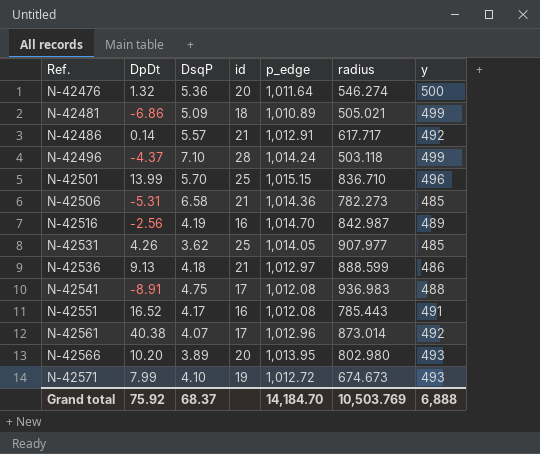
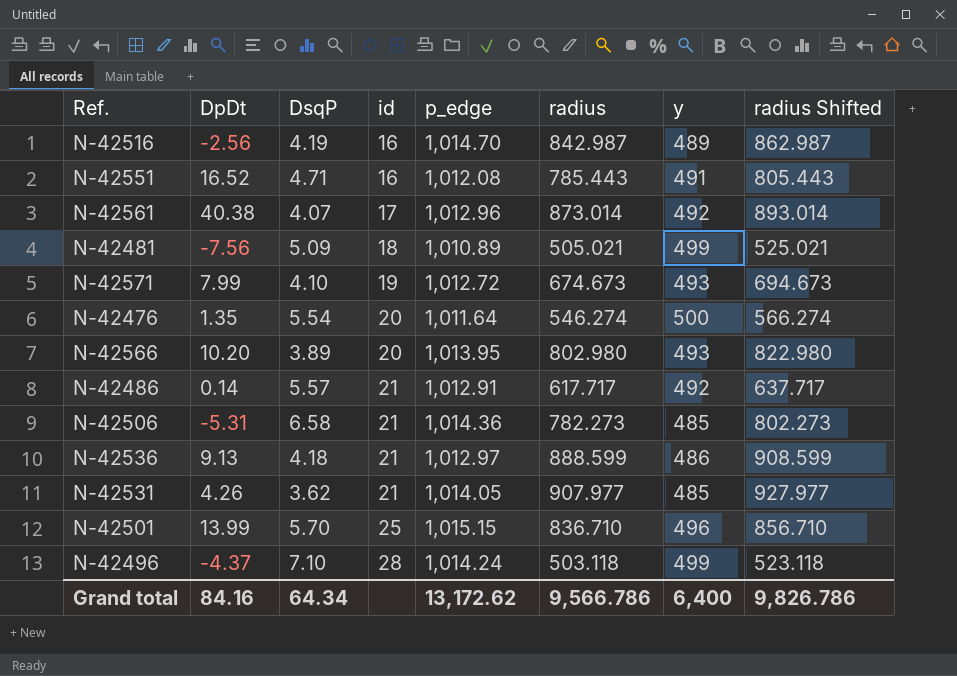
row order: Ref. ascending -> id ascending
column radius Shifted | formula: none -> [radius] + 20
row N-42541: -8.91 | 4.75 | 17 | 1,012.08 | 936.983 | 488 -> none
N-42551 | DsqP: 4.17 -> 4.71
N-42481 | DpDt: -6.86 -> -7.56
N-42476 | DpDt: 1.32 -> 1.35
N-42476 | DsqP: 5.36 -> 5.54
N-42531 | id: 25 -> 21
Grand total | DpDt: 75.92 -> 84.16
Grand total | DsqP: 68.37 -> 64.34
Grand total | p_edge: 14,184.70 -> 13,172.62
Grand total | radius: 10,503.769 -> 9,566.786
Grand total | y: 6,888 -> 6,400

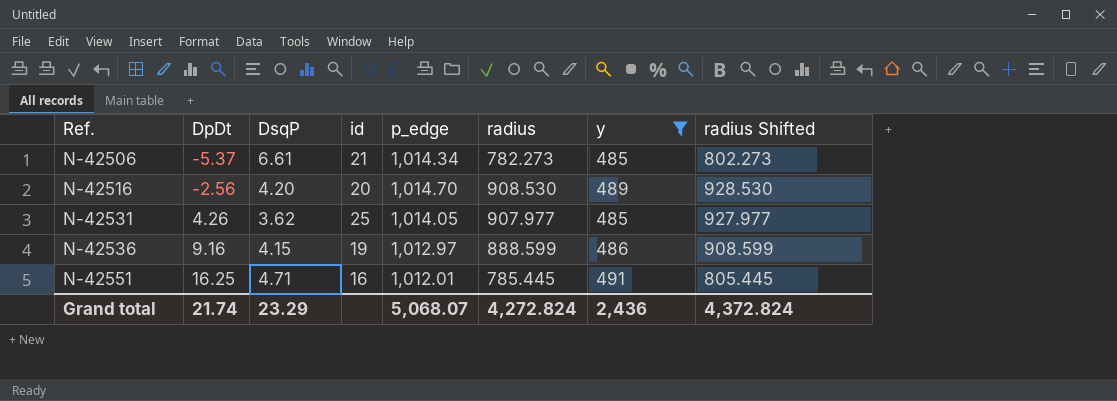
filter: none -> y <= 491
row order: id ascending -> Ref. ascending
N-42506 | DpDt: -5.31 -> -5.37
N-42506 | DsqP: 6.58 -> 6.61
N-42506 | p_edge: 1,014.36 -> 1,014.34
N-42516 | DsqP: 4.19 -> 4.20
N-42516 | id: 16 -> 20
N-42516 | radius: 842.987 -> 908.530
N-42516 | radius Shifted: 862.987 -> 928.530
N-42531 | id: 21 -> 25
N-42536 | DpDt: 9.13 -> 9.16
N-42536 | DsqP: 4.18 -> 4.15
N-42536 | id: 21 -> 19
N-42551 | DpDt: 16.52 -> 16.25
N-42551 | p_edge: 1,012.08 -> 1,012.01
N-42551 | radius: 785.443 -> 785.445
N-42551 | radius Shifted: 805.443 -> 805.445
Grand total | DpDt: 84.16 -> 21.74
Grand total | DsqP: 64.34 -> 23.29
Grand total | p_edge: 13,172.62 -> 5,068.07
Grand total | radius: 9,566.786 -> 4,272.824
Grand total | y: 6,400 -> 2,436
Grand total | radius Shifted: 9,826.786 -> 4,372.824

